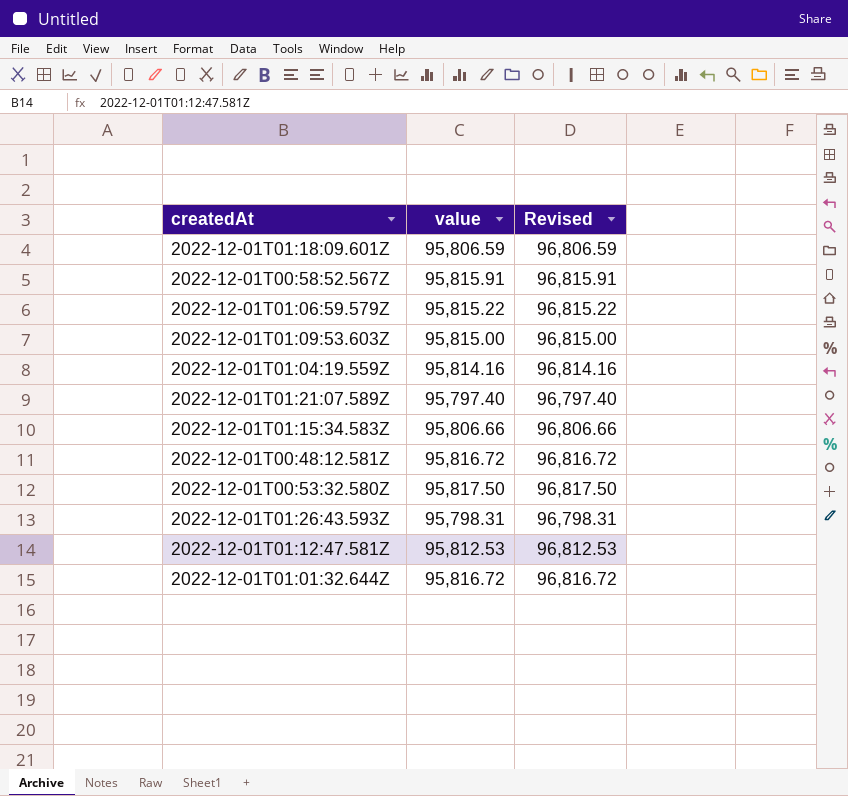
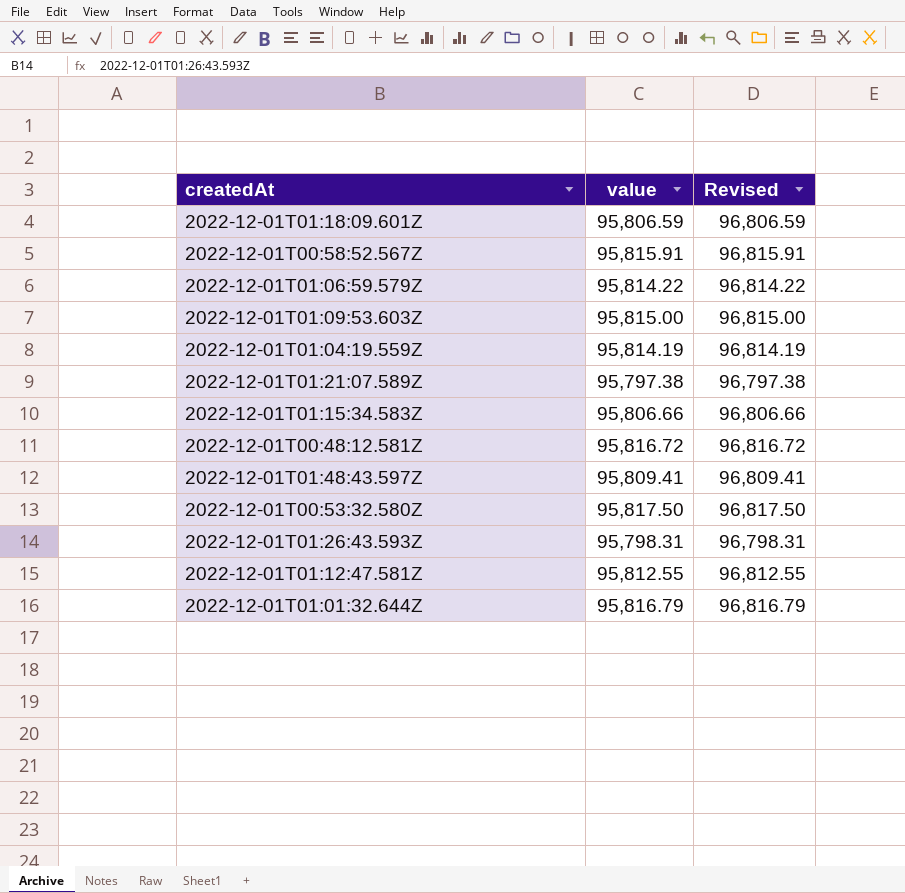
2022-12-01T01:06:59.579Z | value: 95,815.22 -> 95,814.22
2022-12-01T01:06:59.579Z | Revised: 96,815.22 -> 96,814.22
2022-12-01T01:04:19.559Z | value: 95,814.16 -> 95,814.19
2022-12-01T01:04:19.559Z | Revised: 96,814.16 -> 96,814.19
2022-12-01T01:21:07.589Z | value: 95,797.40 -> 95,797.38
2022-12-01T01:21:07.589Z | Revised: 96,797.40 -> 96,797.38
row 2022-12-01T01:48:43.597Z: none -> 95,809.41 | 96,809.41
2022-12-01T01:12:47.581Z | value: 95,812.53 -> 95,812.55
2022-12-01T01:12:47.581Z | Revised: 96,812.53 -> 96,812.55
2022-12-01T01:01:32.644Z | value: 95,816.72 -> 95,816.79
2022-12-01T01:01:32.644Z | Revised: 96,816.72 -> 96,816.79

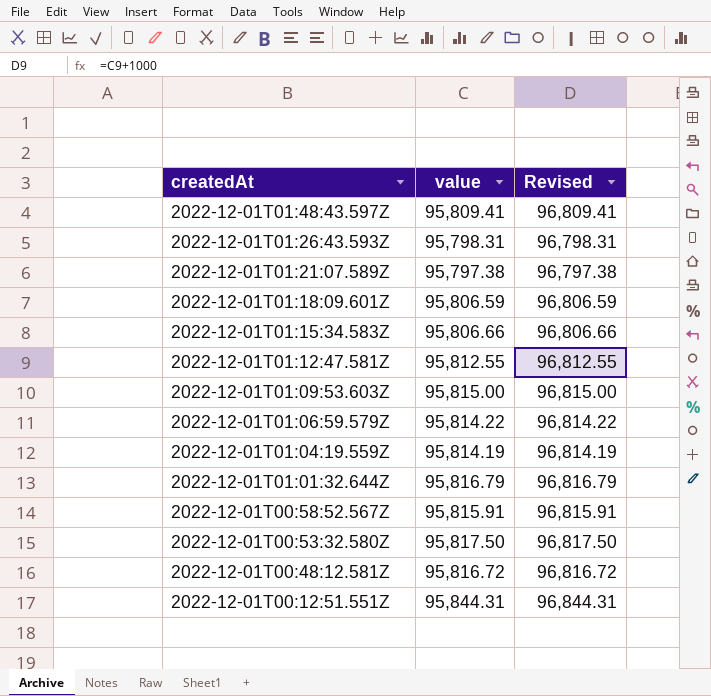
row order: none -> createdAt descending
row 2022-12-01T00:12:51.551Z: none -> 95,844.31 | 96,844.31

